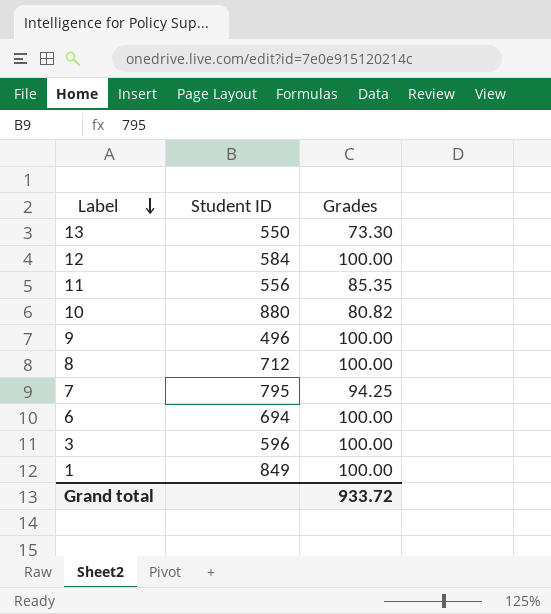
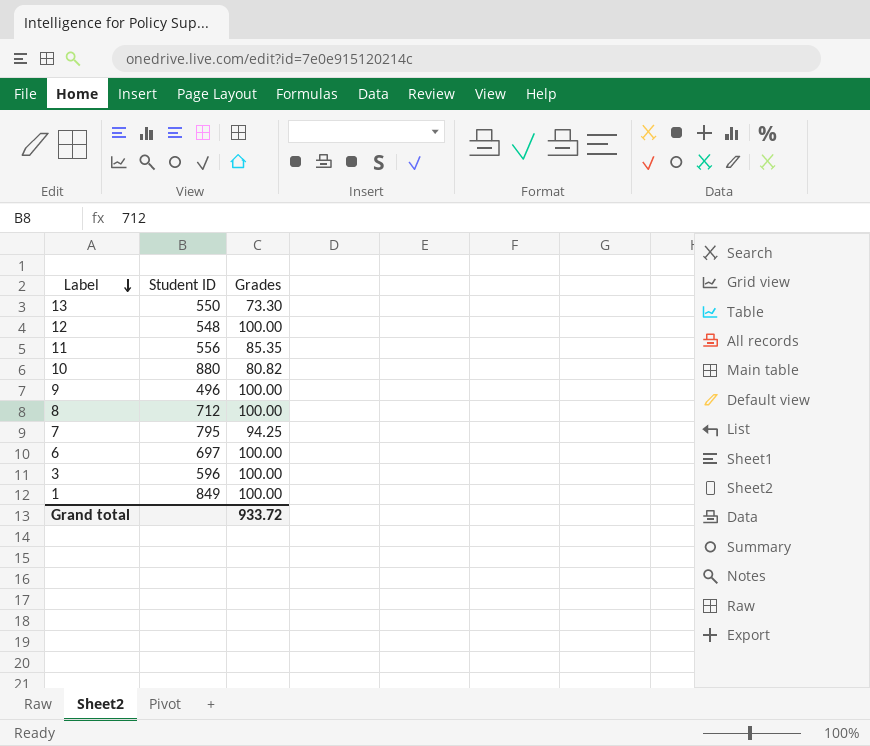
12 | Student ID: 584 -> 548
6 | Student ID: 694 -> 697

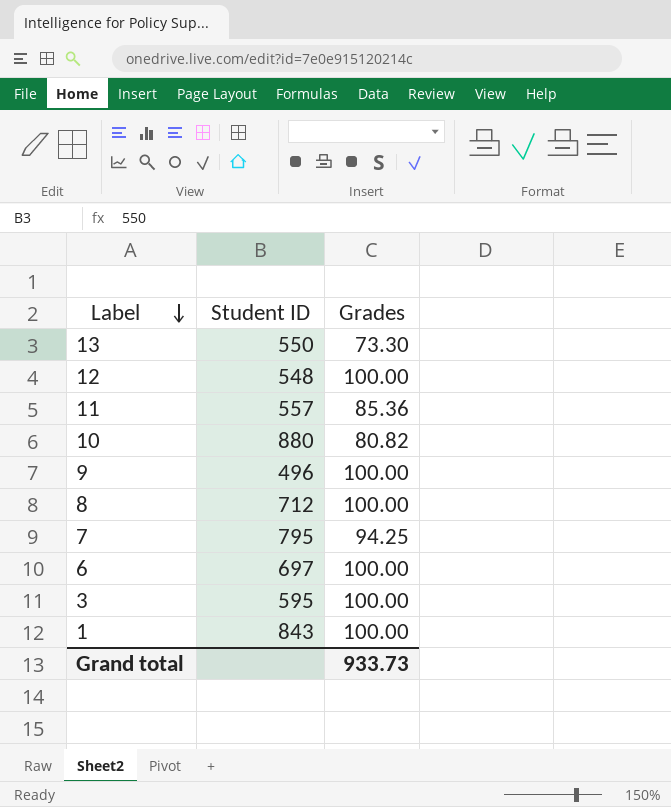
11 | Student ID: 556 -> 557
11 | Grades: 85.35 -> 85.36
3 | Student ID: 596 -> 595
1 | Student ID: 849 -> 843
Grand total | Grades: 933.72 -> 933.73

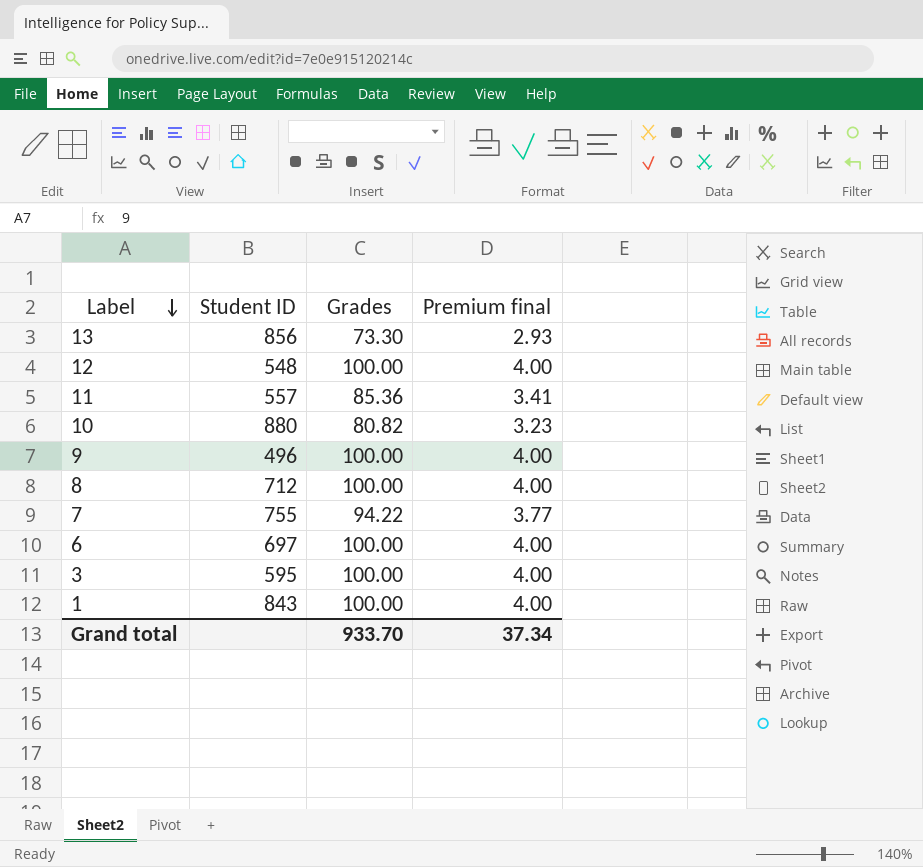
column Premium final | formula: none -> [Grades] * 0.04
13 | Student ID: 550 -> 856
7 | Student ID: 795 -> 755
7 | Grades: 94.25 -> 94.22
Grand total | Grades: 933.73 -> 933.70

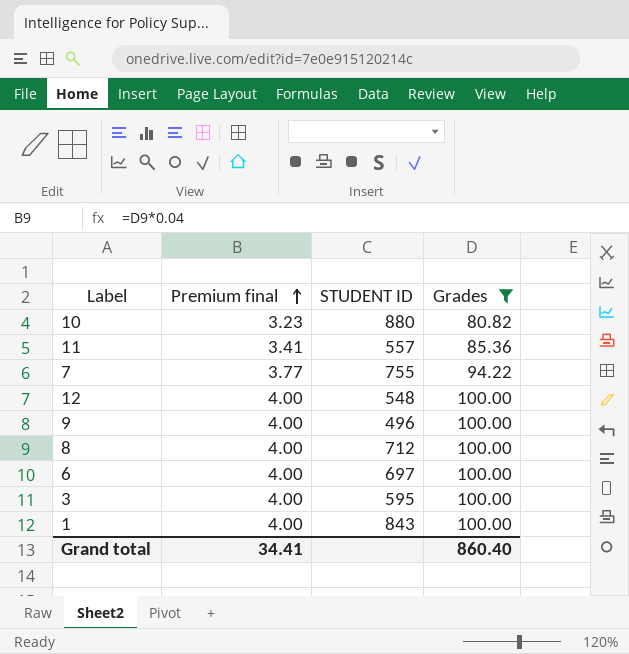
filter: none -> Grades != 73.30
row order: Label descending -> Premium final ascending
column Premium final | position: 4 -> 2
column name: Student ID -> STUDENT ID
Grand total | Premium final: 37.34 -> 34.41
Grand total | Grades: 933.70 -> 860.40

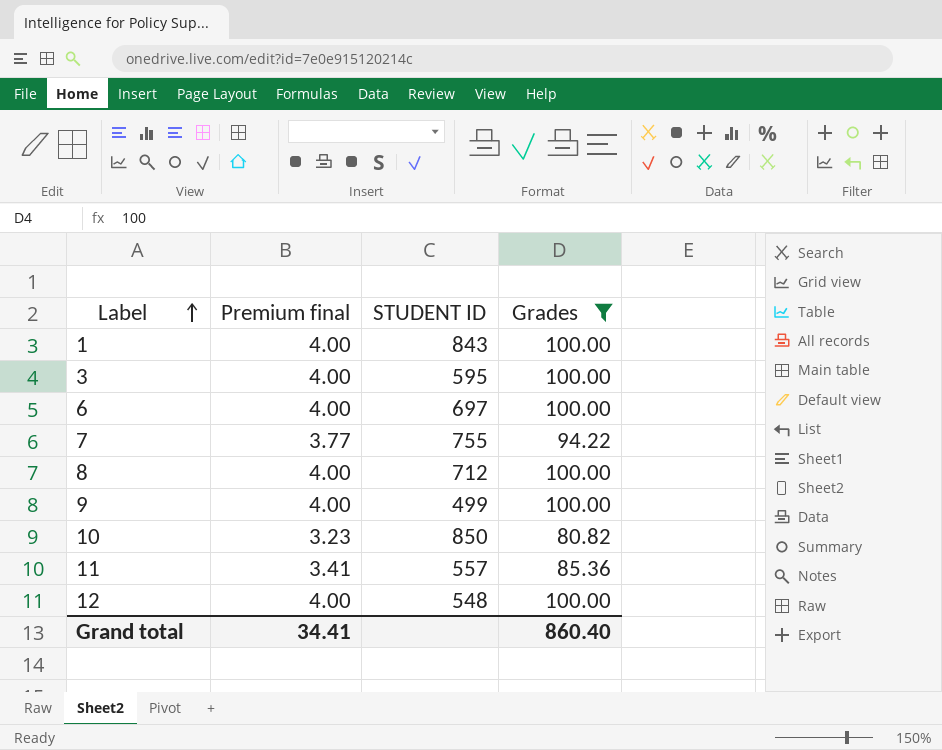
row order: Premium final ascending -> Label ascending
9 | STUDENT ID: 496 -> 499
10 | STUDENT ID: 880 -> 850

